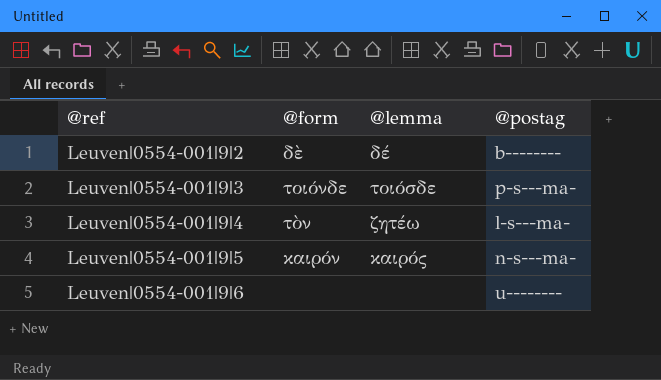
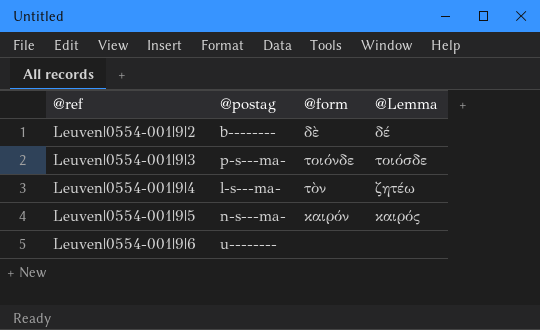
column @postag | position: 4 -> 2
column name: @lemma -> @Lemma

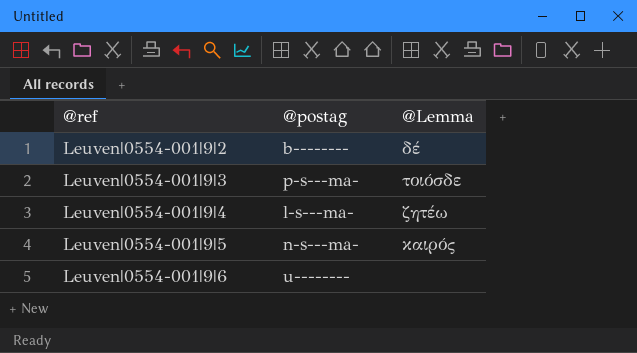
column @form | position: 3 -> none

